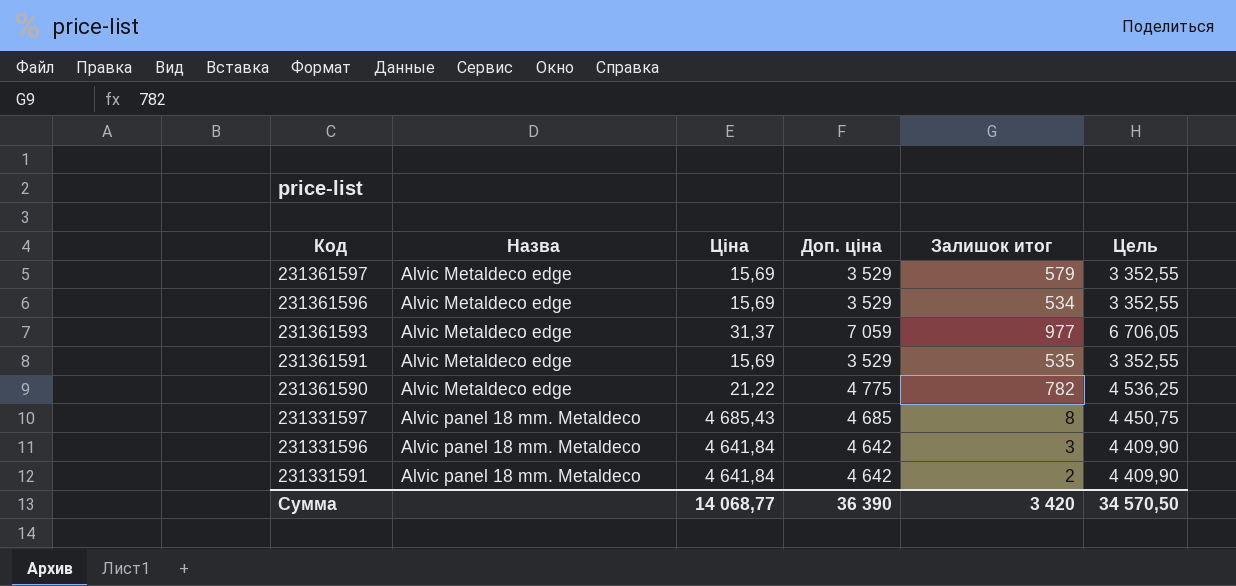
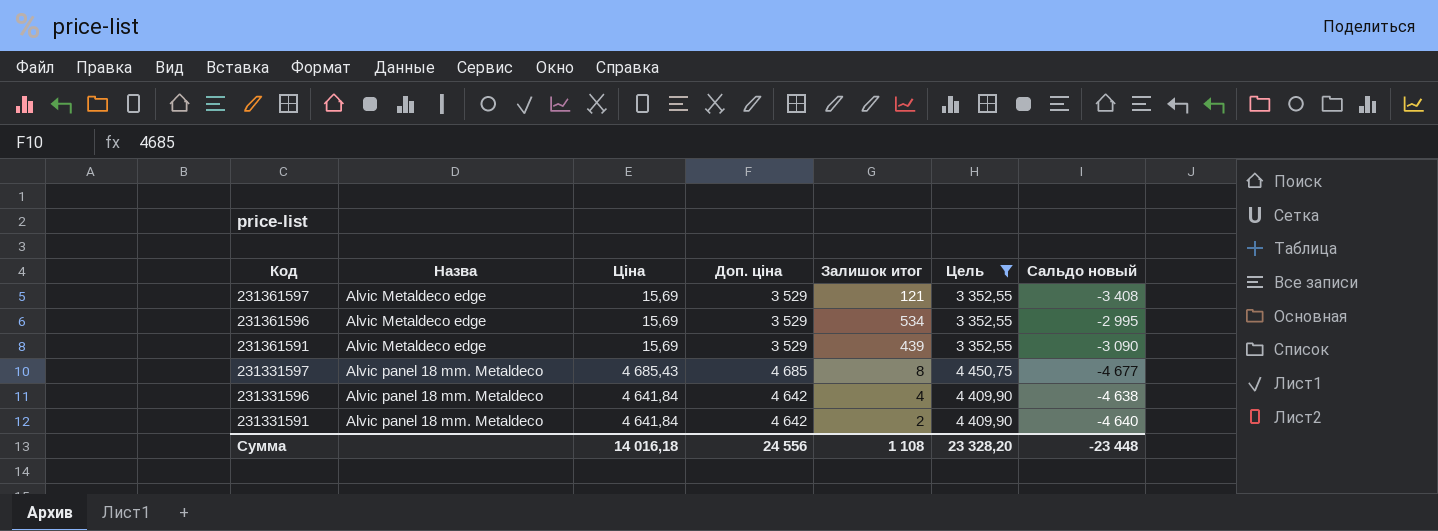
filter: none -> Цель <= 4 450,75
column Сальдо новый | formula: none -> [Залишок итог] - [Доп. ціна]
231361597 | Залишок итог: 579 -> 121
231361591 | Залишок итог: 535 -> 439
231331596 | Залишок итог: 3 -> 4
Сумма | Ціна: 14 068,77 -> 14 016,18
Сумма | Доп. ціна: 36 390 -> 24 556
Сумма | Залишок итог: 3 420 -> 1 108
Сумма | Цель: 34 570,50 -> 23 328,20

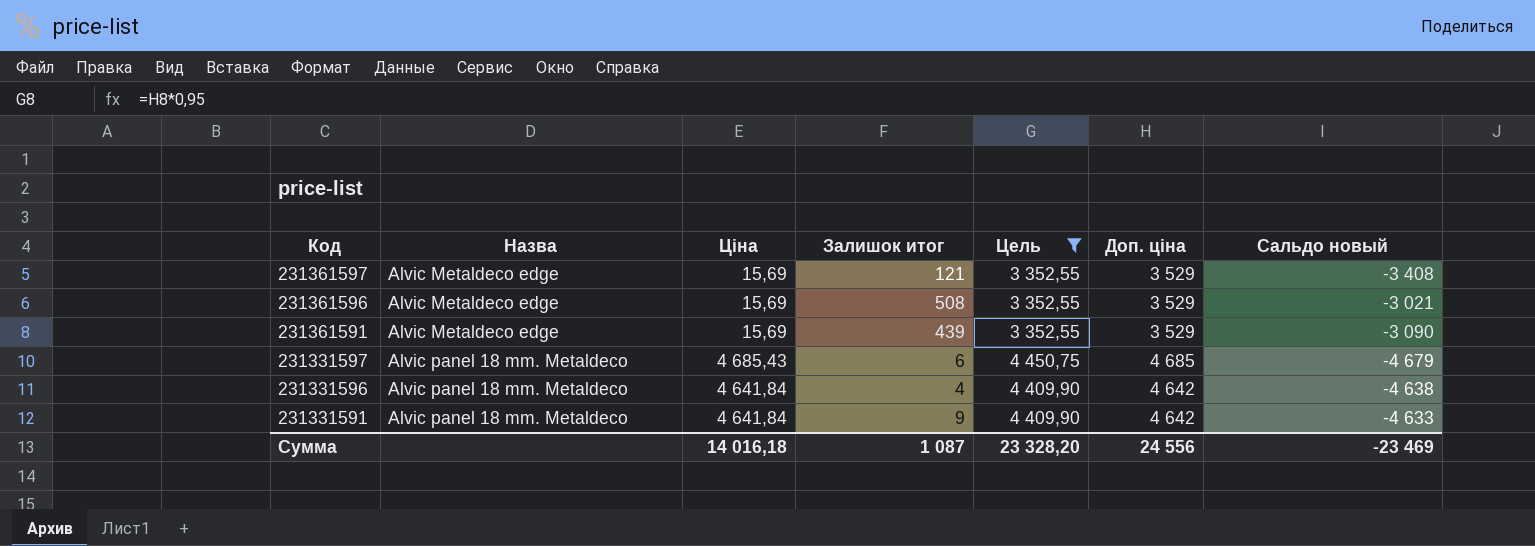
column Доп. ціна | position: 4 -> 6
231361596 | Залишок итог: 534 -> 508
231361596 | Сальдо новый: -2 995 -> -3 021
231331597 | Залишок итог: 8 -> 6
231331597 | Сальдо новый: -4 677 -> -4 679
231331591 | Залишок итог: 2 -> 9
231331591 | Сальдо новый: -4 640 -> -4 633
Сумма | Залишок итог: 1 108 -> 1 087
Сумма | Сальдо новый: -23 448 -> -23 469

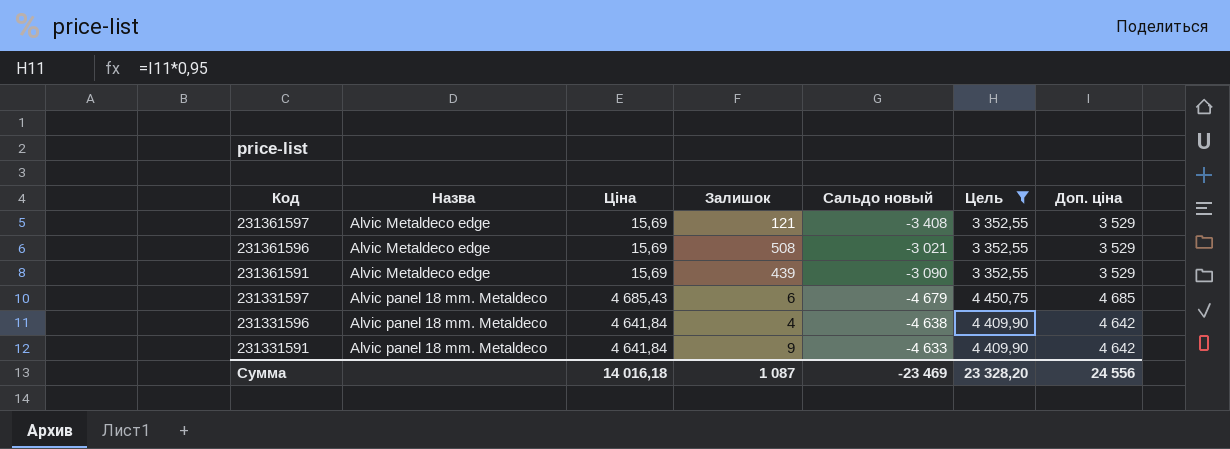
column name: Залишок итог -> Залишок
column Сальдо новый | position: 7 -> 5

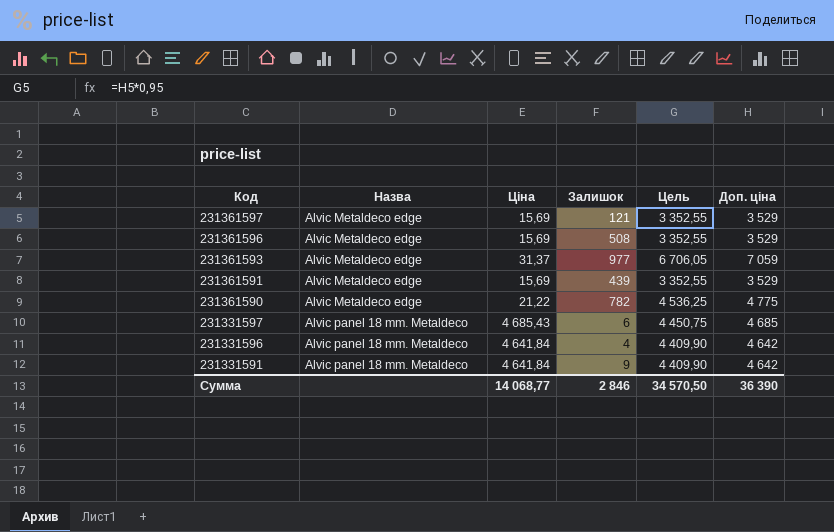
filter: Цель <= 4 450,75 -> none
column Сальдо новый | formula: [Залишок] - [Доп. ціна] -> none
Сумма | Ціна: 14 016,18 -> 14 068,77
Сумма | Залишок: 1 087 -> 2 846
Сумма | Цель: 23 328,20 -> 34 570,50
Сумма | Доп. ціна: 24 556 -> 36 390

